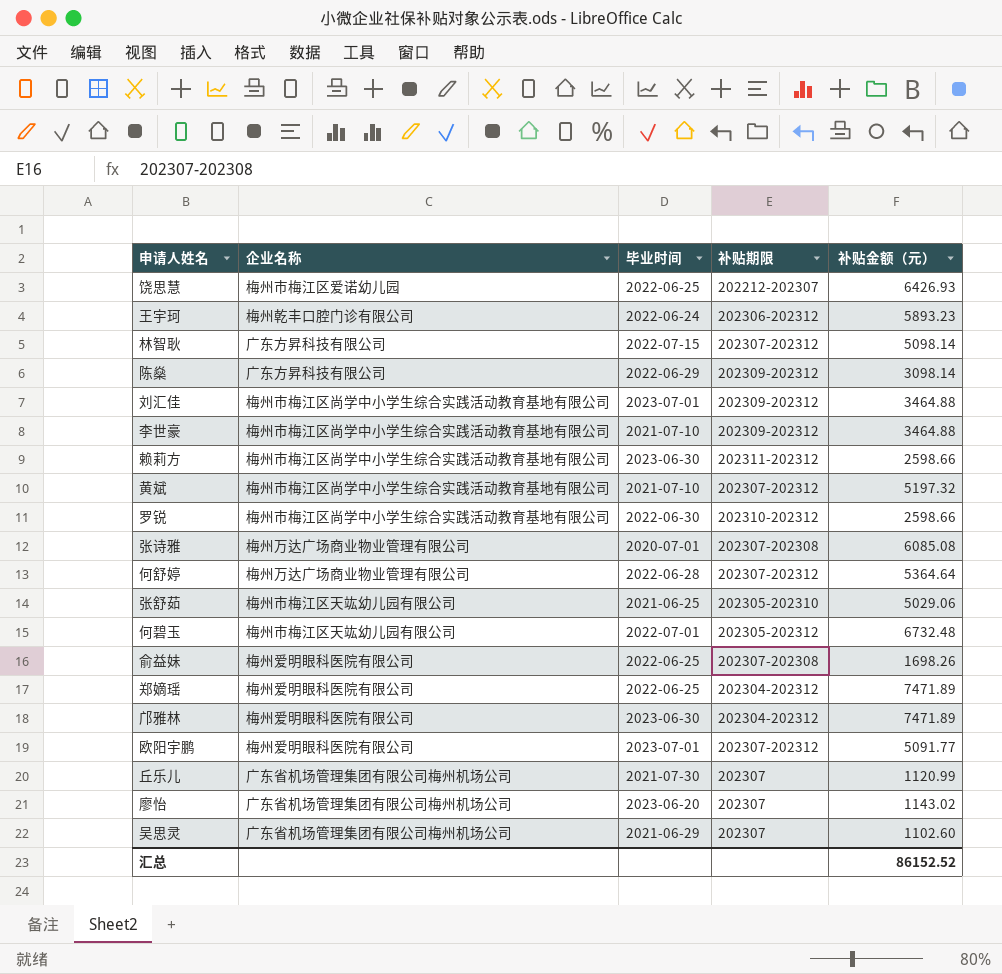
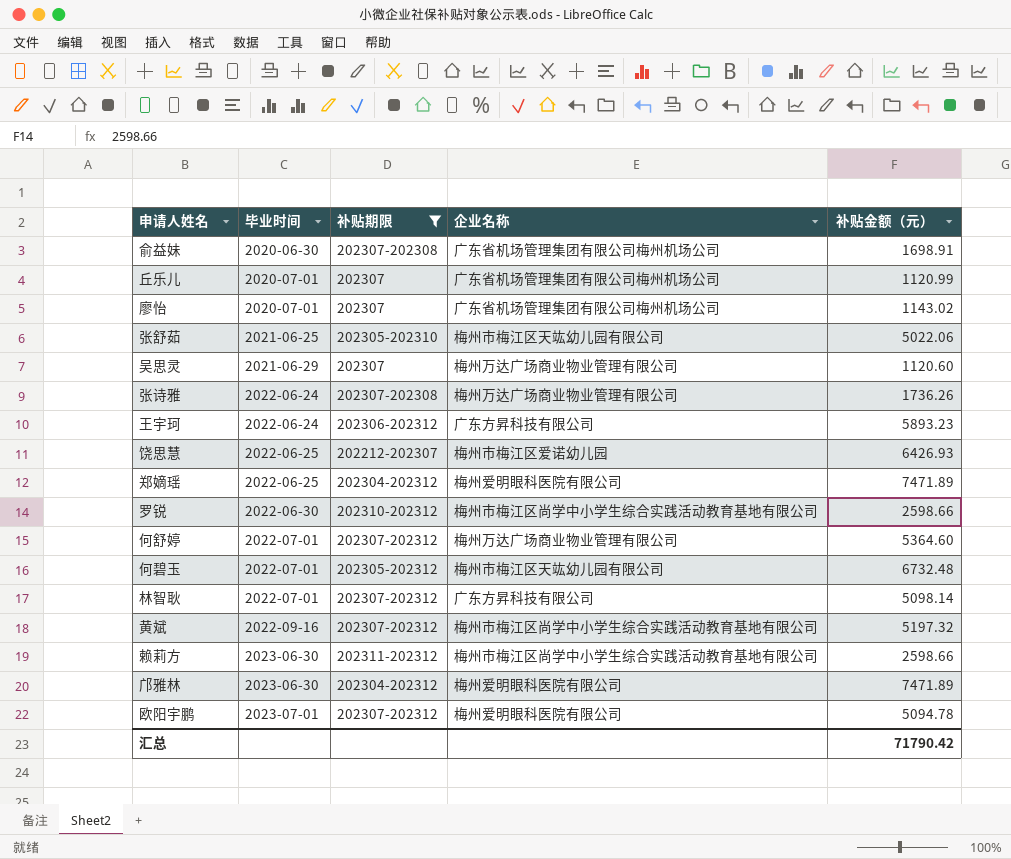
filter: none -> 补贴期限 != 202309-202312
row order: none -> 毕业时间 ascending
column 企业名称 | position: 2 -> 4
俞益妹 | 毕业时间: 2022-06-25 -> 2020-06-30
俞益妹 | 企业名称: 梅州爱明眼科医院有限公司 -> 广东省机场管理集团有限公司梅州机场公司
俞益妹 | 补贴金额（元）: 1698.26 -> 1698.91
丘乐儿 | 毕业时间: 2021-07-30 -> 2020-07-01
廖怡 | 毕业时间: 2023-06-20 -> 2020-07-01
张舒茹 | 补贴金额（元）: 5029.06 -> 5022.06
吴思灵 | 企业名称: 广东省机场管理集团有限公司梅州机场公司 -> 梅州万达广场商业物业管理有限公司
吴思灵 | 补贴金额（元）: 1102.60 -> 1120.60
张诗雅 | 毕业时间: 2020-07-01 -> 2022-06-24
张诗雅 | 补贴金额（元）: 6085.08 -> 1736.26
王宇珂 | 企业名称: 梅州乾丰口腔门诊有限公司 -> 广东方昇科技有限公司
何舒婷 | 毕业时间: 2022-06-28 -> 2022-07-01
何舒婷 | 补贴金额（元）: 5364.64 -> 5364.60
林智耿 | 毕业时间: 2022-07-15 -> 2022-07-01
黄斌 | 毕业时间: 2021-07-10 -> 2022-09-16
欧阳宇鹏 | 补贴金额（元）: 5091.77 -> 5094.78
汇总 | 补贴金额（元）: 86152.52 -> 71790.42

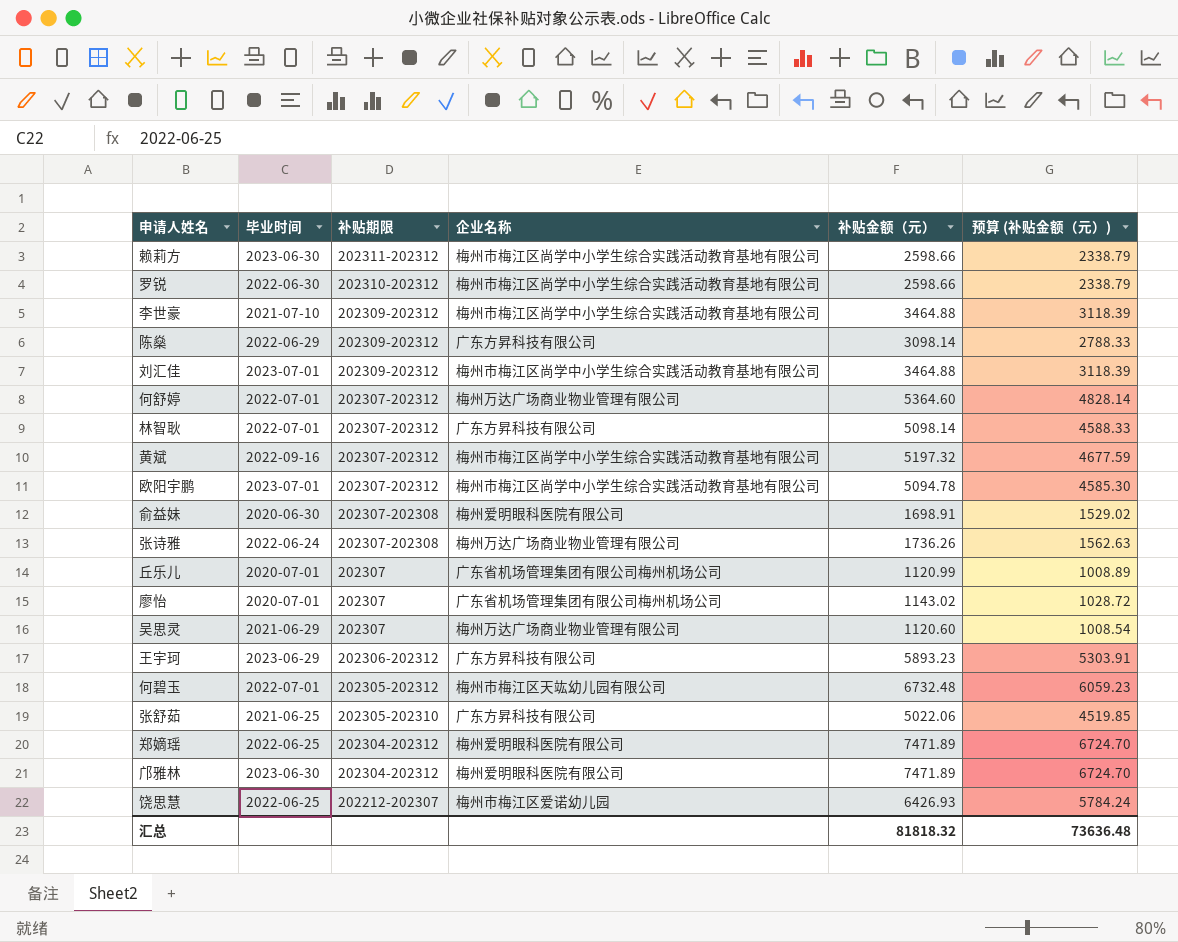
filter: 补贴期限 != 202309-202312 -> none
row order: 毕业时间 ascending -> 补贴期限 descending
column 预算 (补贴金额（元）) | formula: none -> [补贴金额（元）] * 0.9
欧阳宇鹏 | 企业名称: 梅州爱明眼科医院有限公司 -> 梅州市梅江区尚学中小学生综合实践活动教育基地有限公司
俞益妹 | 企业名称: 广东省机场管理集团有限公司梅州机场公司 -> 梅州爱明眼科医院有限公司
王宇珂 | 毕业时间: 2022-06-24 -> 2023-06-29
张舒茹 | 企业名称: 梅州市梅江区天竑幼儿园有限公司 -> 广东方昇科技有限公司
汇总 | 补贴金额（元）: 71790.42 -> 81818.32

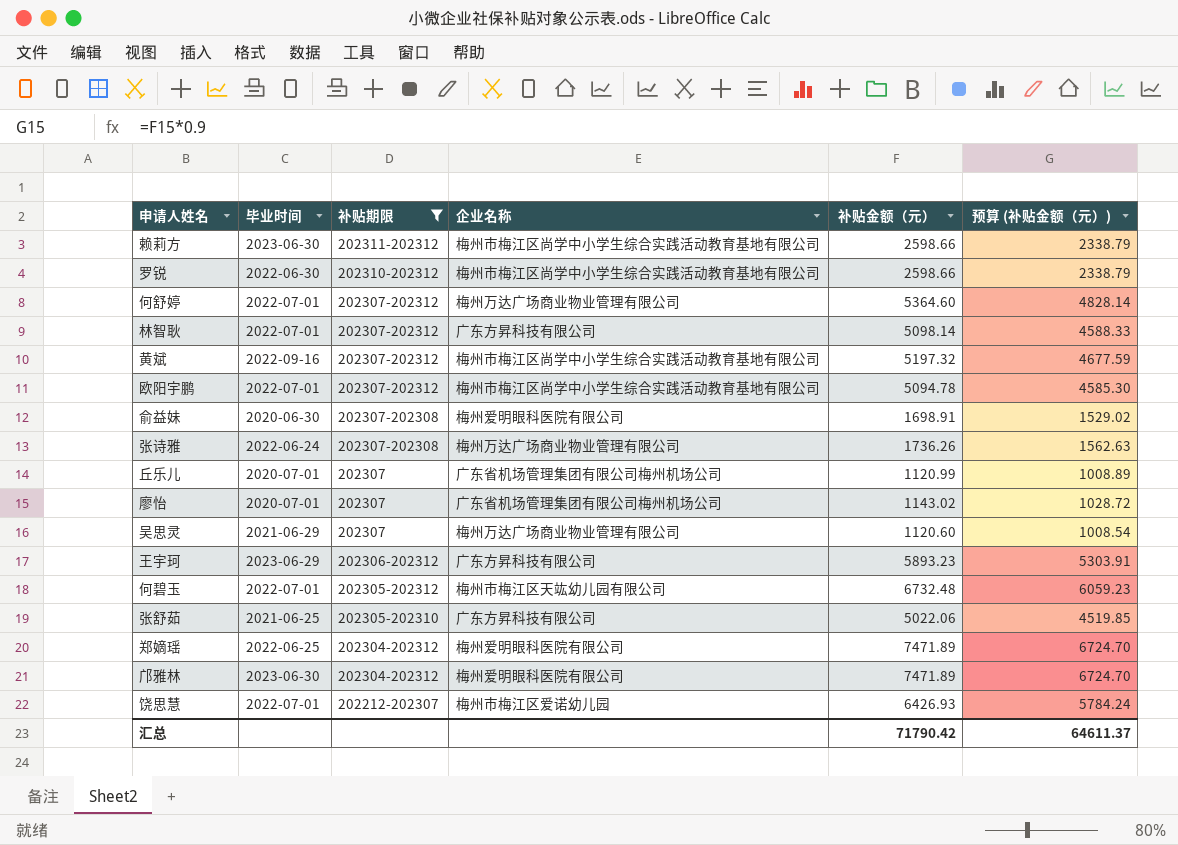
filter: none -> 补贴期限 != 202309-202312
欧阳宇鹏 | 毕业时间: 2023-07-01 -> 2022-07-01
饶思慧 | 毕业时间: 2022-06-25 -> 2022-07-01
汇总 | 补贴金额（元）: 81818.32 -> 71790.42
汇总 | 预算 (补贴金额（元）): 73636.48 -> 64611.37

